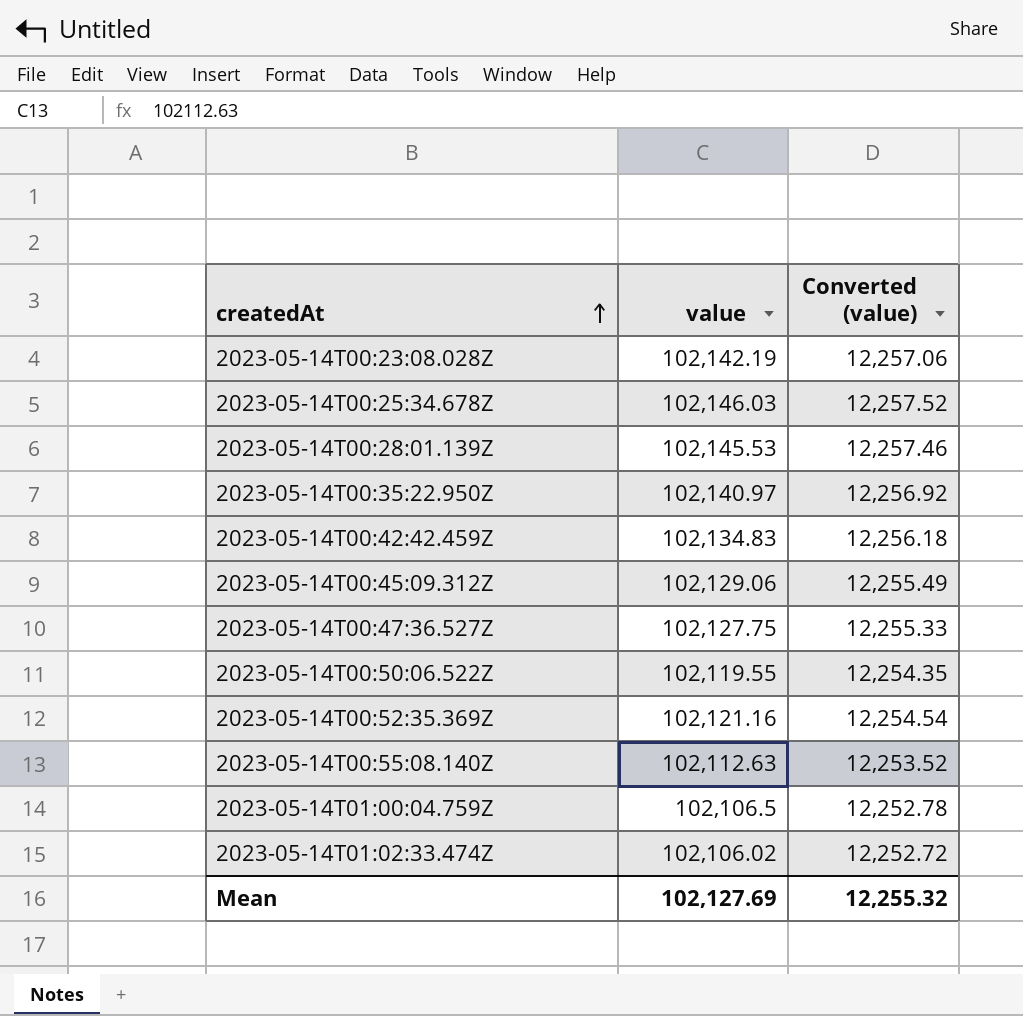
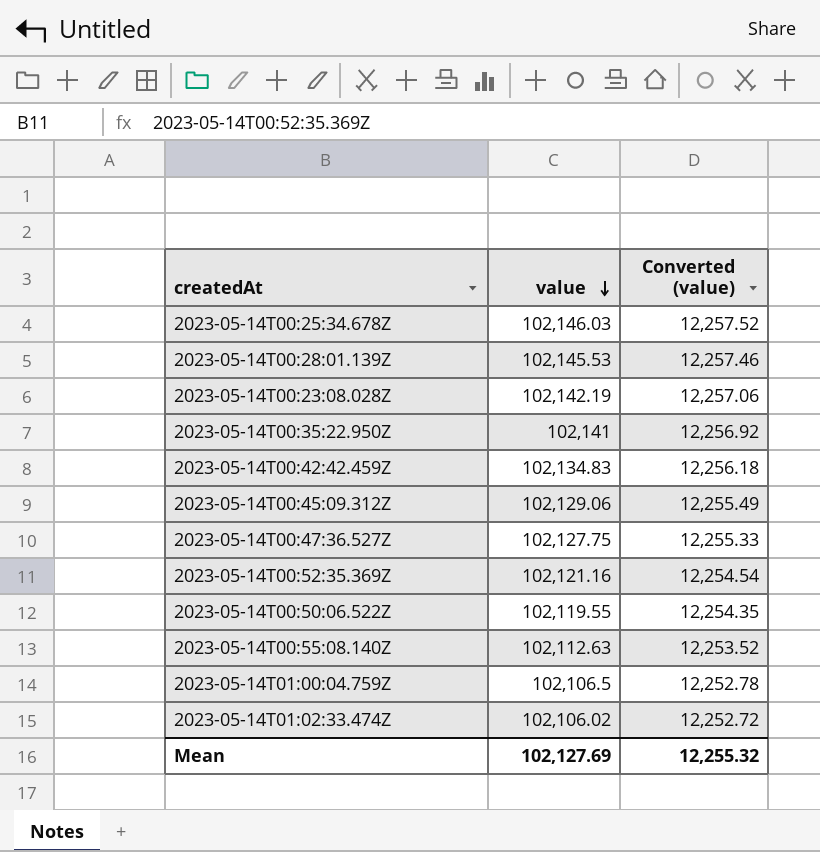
row order: createdAt ascending -> value descending
2023-05-14T00:35:22.950Z | value: 102,140.97 -> 102,141

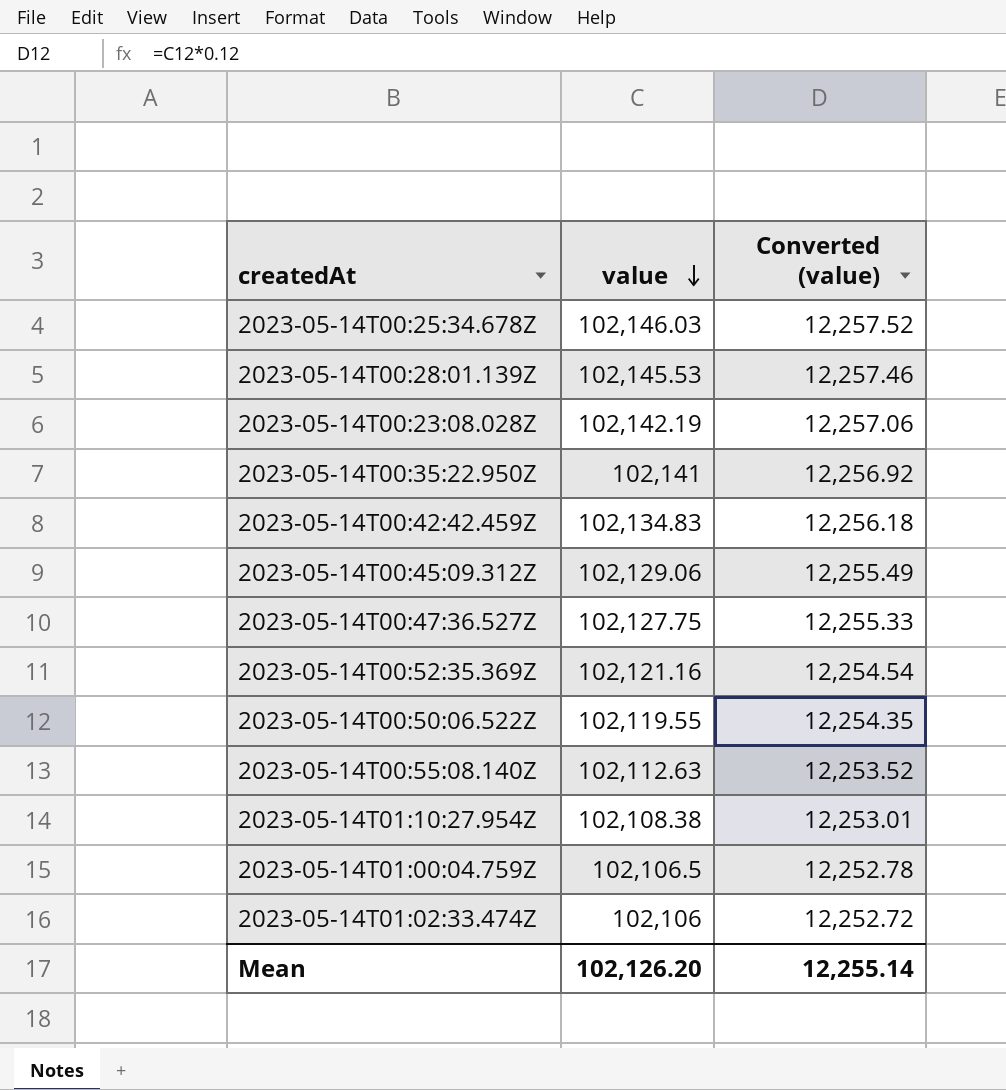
row 2023-05-14T01:10:27.954Z: none -> 102,108.38 | 12,253.01
2023-05-14T01:02:33.474Z | value: 102,106.02 -> 102,106
Mean | value: 102,127.69 -> 102,126.20
Mean | Converted (value): 12,255.32 -> 12,255.14

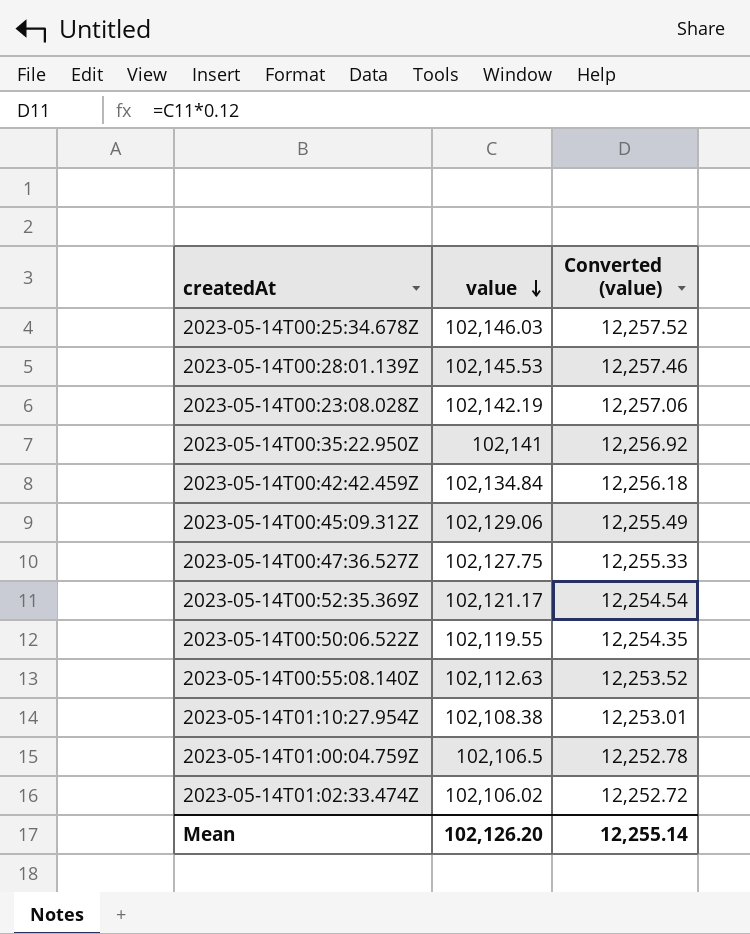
2023-05-14T00:42:42.459Z | value: 102,134.83 -> 102,134.84
2023-05-14T00:52:35.369Z | value: 102,121.16 -> 102,121.17
2023-05-14T01:02:33.474Z | value: 102,106 -> 102,106.02

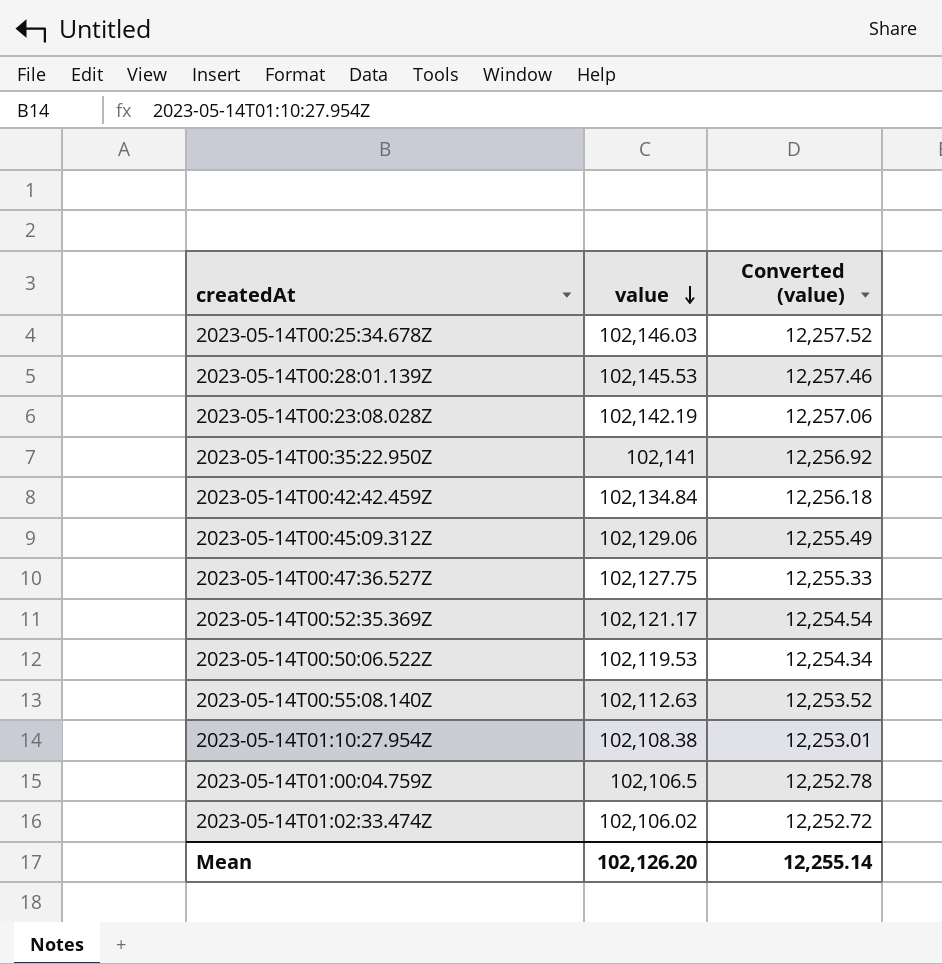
2023-05-14T00:50:06.522Z | value: 102,119.55 -> 102,119.53
2023-05-14T00:50:06.522Z | Converted (value): 12,254.35 -> 12,254.34

